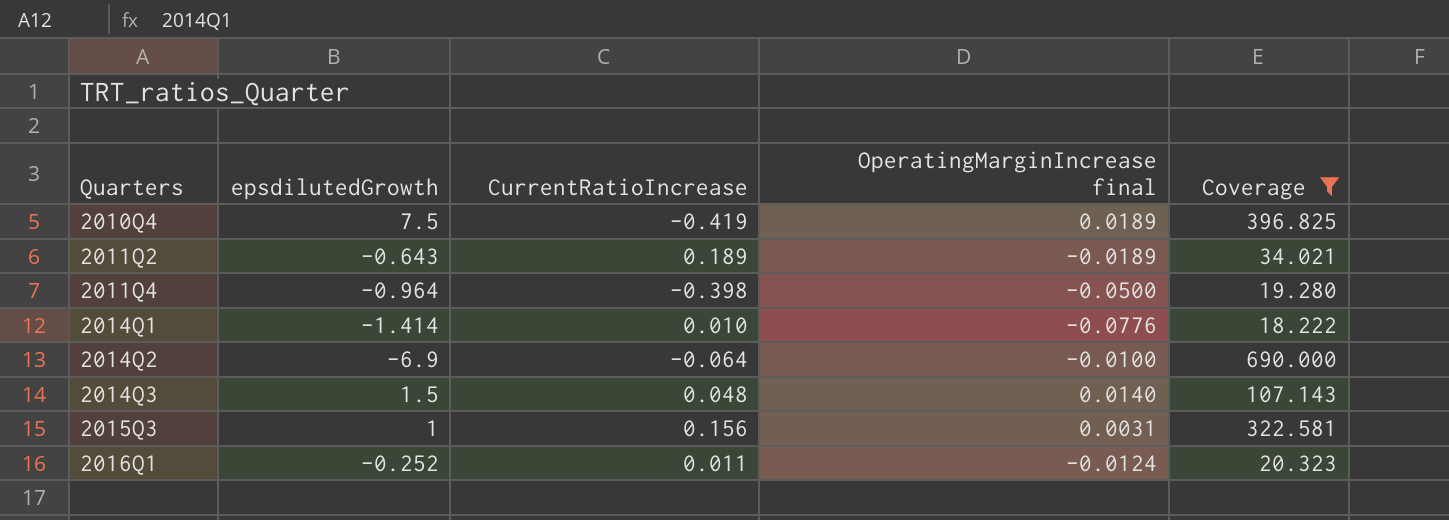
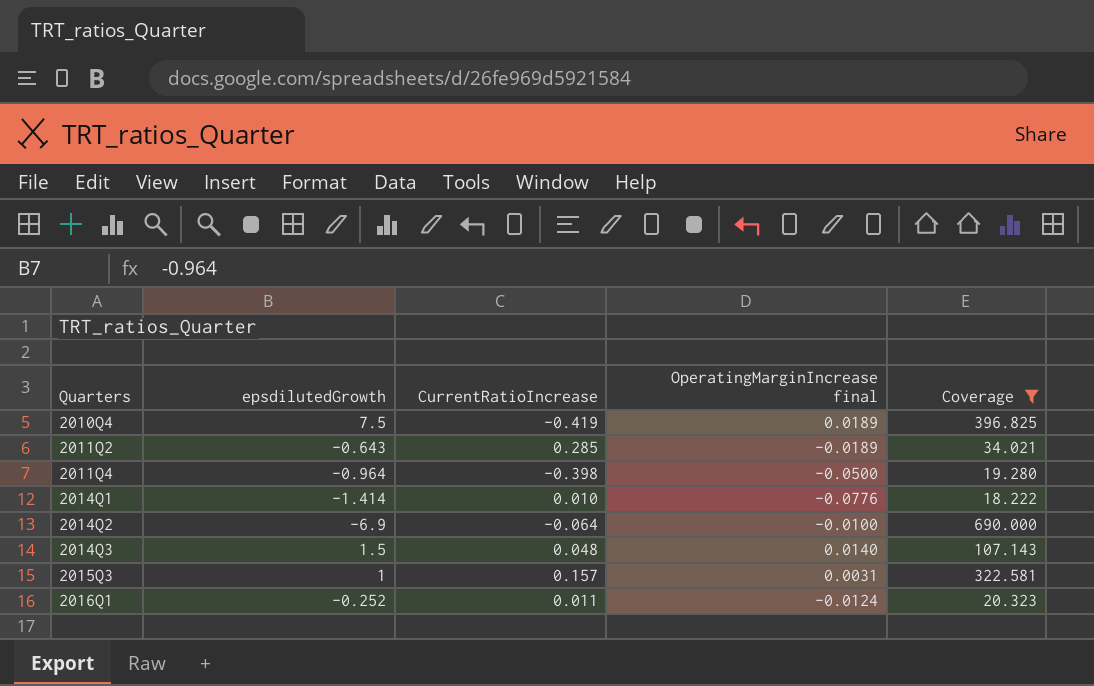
2011Q2 | CurrentRatioIncrease: 0.189 -> 0.285
2015Q3 | CurrentRatioIncrease: 0.156 -> 0.157

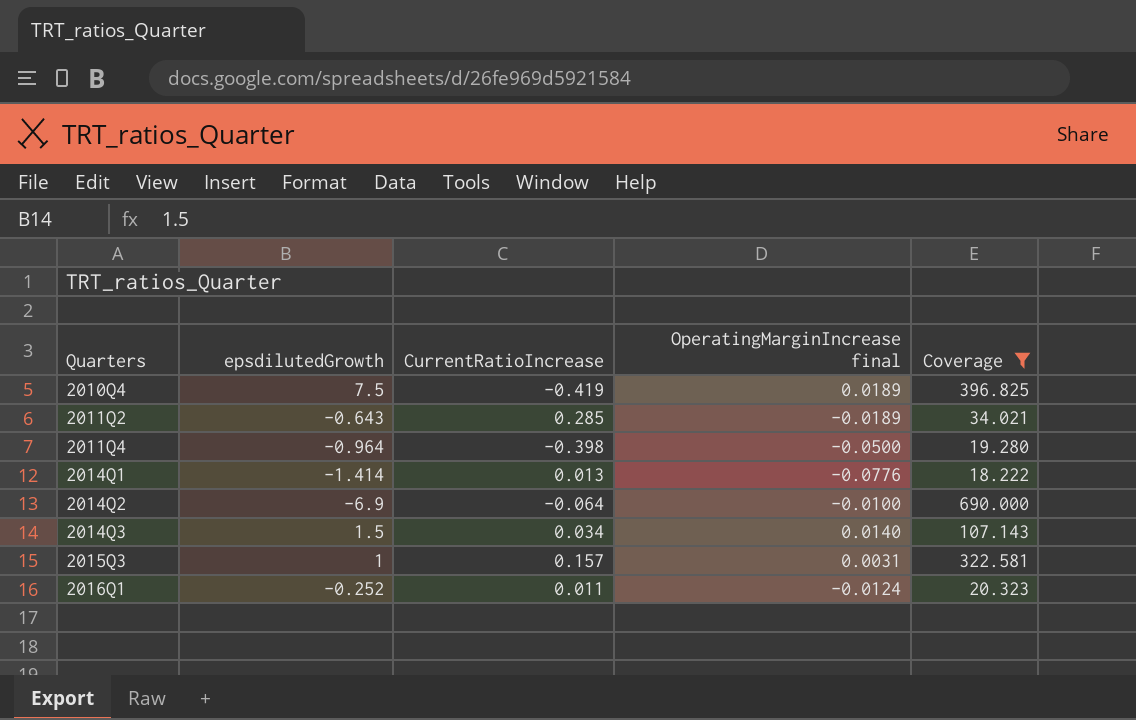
2014Q1 | CurrentRatioIncrease: 0.010 -> 0.013
2014Q3 | CurrentRatioIncrease: 0.048 -> 0.034

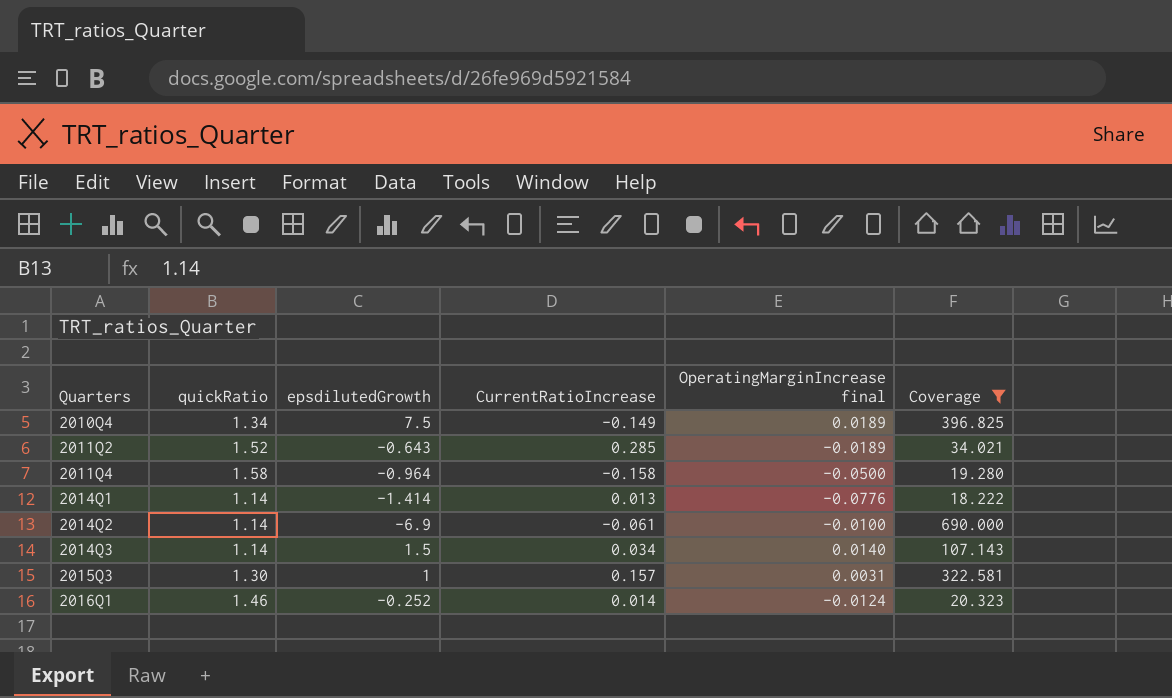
column quickRatio | position: none -> 2
2010Q4 | CurrentRatioIncrease: -0.419 -> -0.149
2011Q4 | CurrentRatioIncrease: -0.398 -> -0.158
2014Q2 | CurrentRatioIncrease: -0.064 -> -0.061
2016Q1 | CurrentRatioIncrease: 0.011 -> 0.014

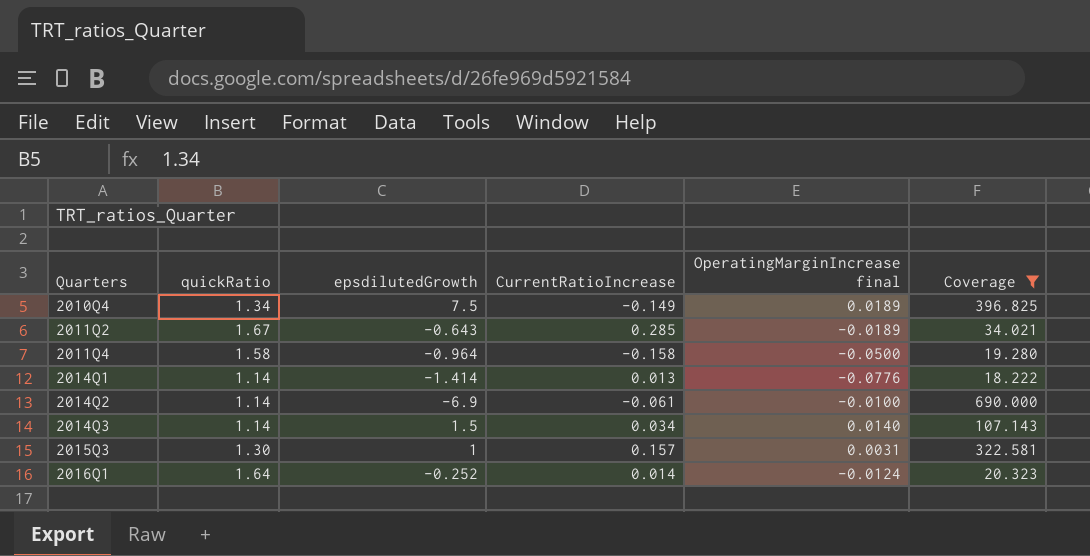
2011Q2 | quickRatio: 1.52 -> 1.67
2016Q1 | quickRatio: 1.46 -> 1.64

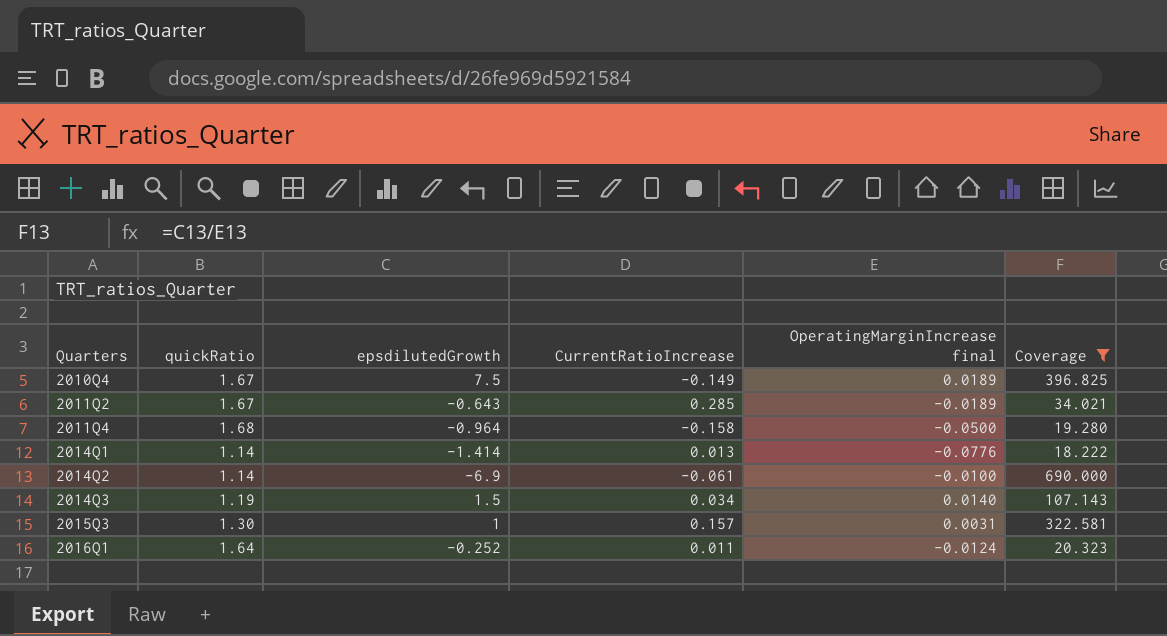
2010Q4 | quickRatio: 1.34 -> 1.67
2011Q4 | quickRatio: 1.58 -> 1.68
2014Q3 | quickRatio: 1.14 -> 1.19
2016Q1 | CurrentRatioIncrease: 0.014 -> 0.011

